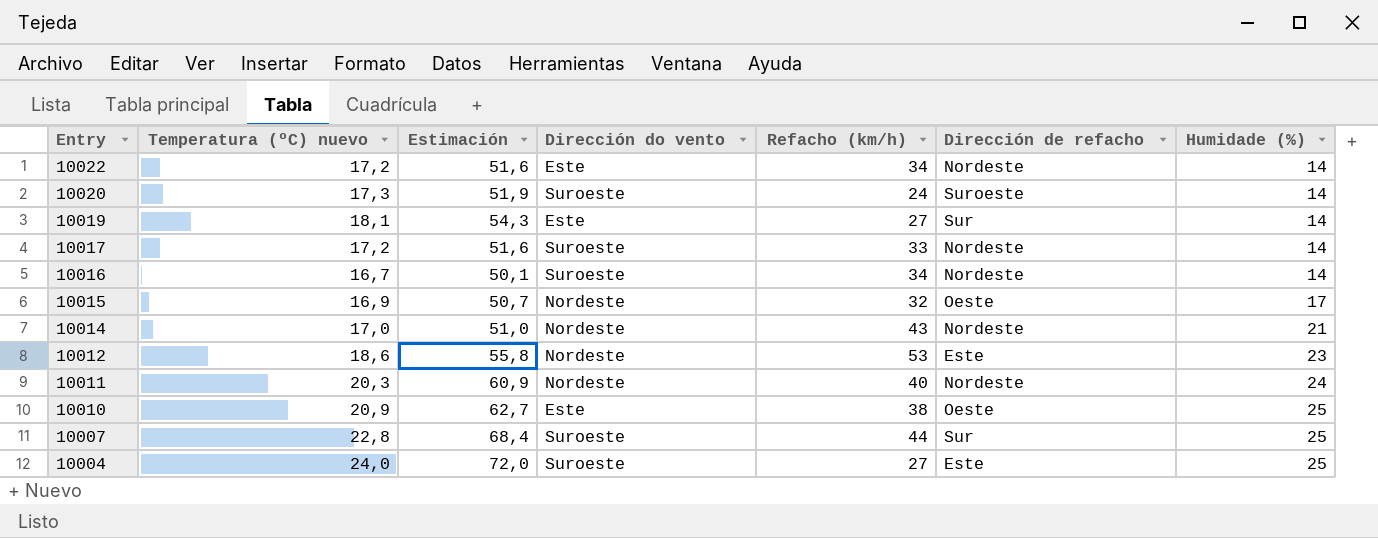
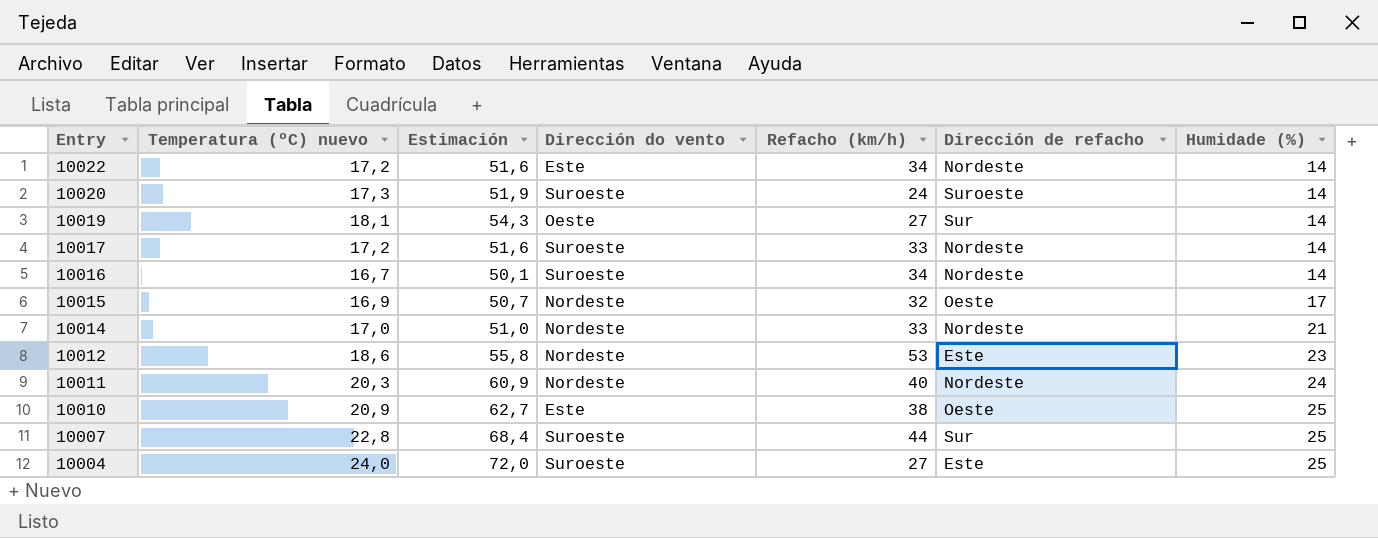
10019 | Dirección do vento: Este -> Oeste
10014 | Refacho (km/h): 43 -> 33

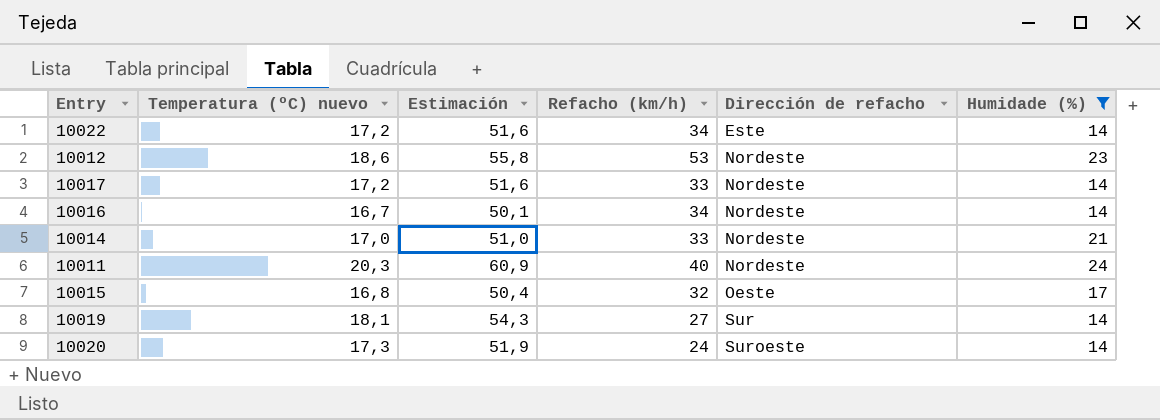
filter: none -> Humidade (%) != 25
row order: Entry descending -> Dirección de refacho ascending
column Dirección do vento | position: 4 -> none
10022 | Dirección de refacho: Nordeste -> Este
10012 | Dirección de refacho: Este -> Nordeste
10015 | Temperatura (ºC) nuevo: 16,9 -> 16,8
10015 | Estimación: 50,7 -> 50,4

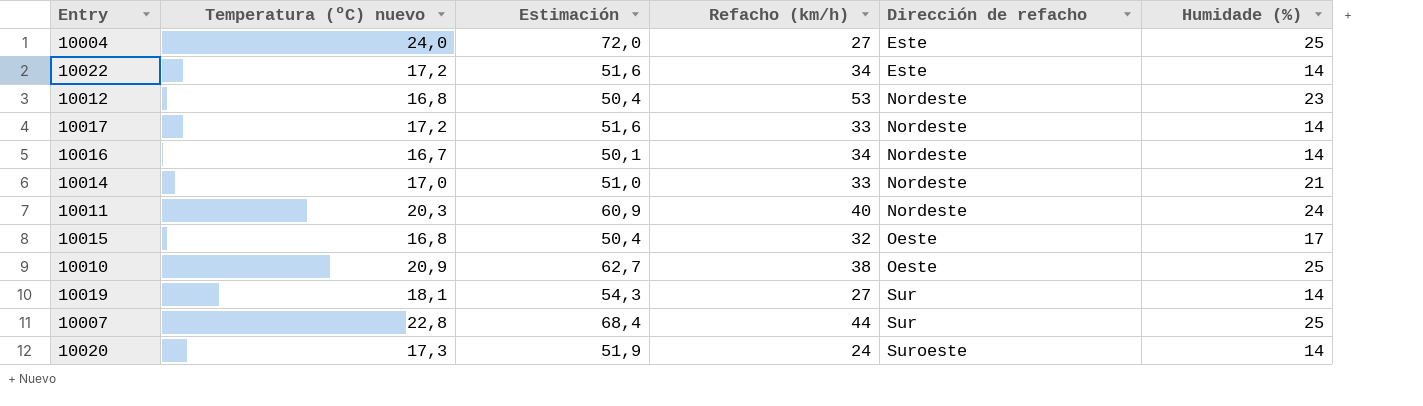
filter: Humidade (%) != 25 -> none
10012 | Temperatura (ºC) nuevo: 18,6 -> 16,8
10012 | Estimación: 55,8 -> 50,4

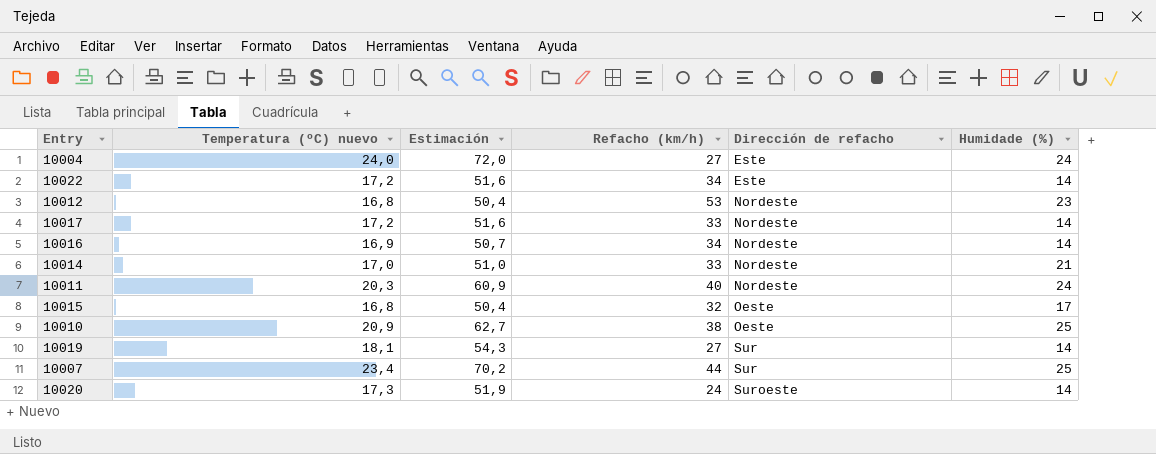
10004 | Humidade (%): 25 -> 24
10016 | Temperatura (ºC) nuevo: 16,7 -> 16,9
10016 | Estimación: 50,1 -> 50,7
10007 | Temperatura (ºC) nuevo: 22,8 -> 23,4
10007 | Estimación: 68,4 -> 70,2

